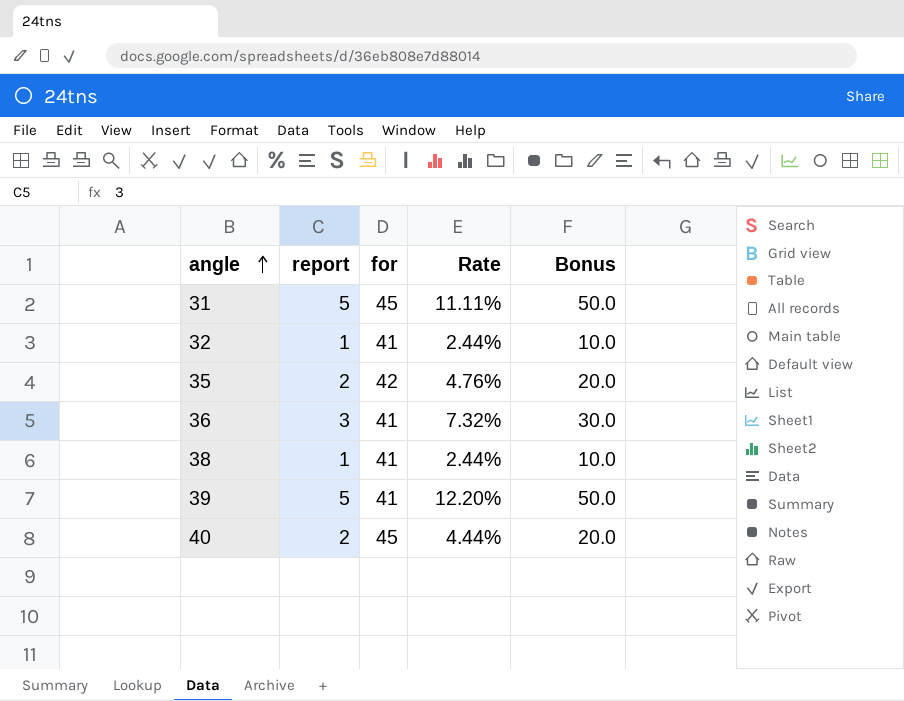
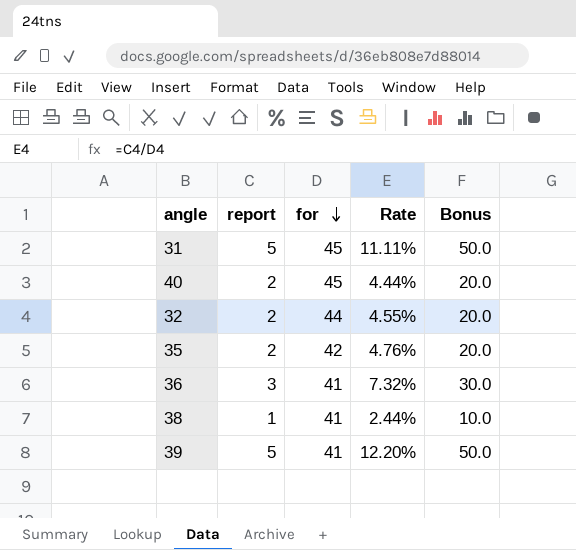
row order: angle ascending -> for descending
32 | report: 1 -> 2
32 | for: 41 -> 44
32 | Rate: 2.44% -> 4.55%
32 | Bonus: 10.0 -> 20.0

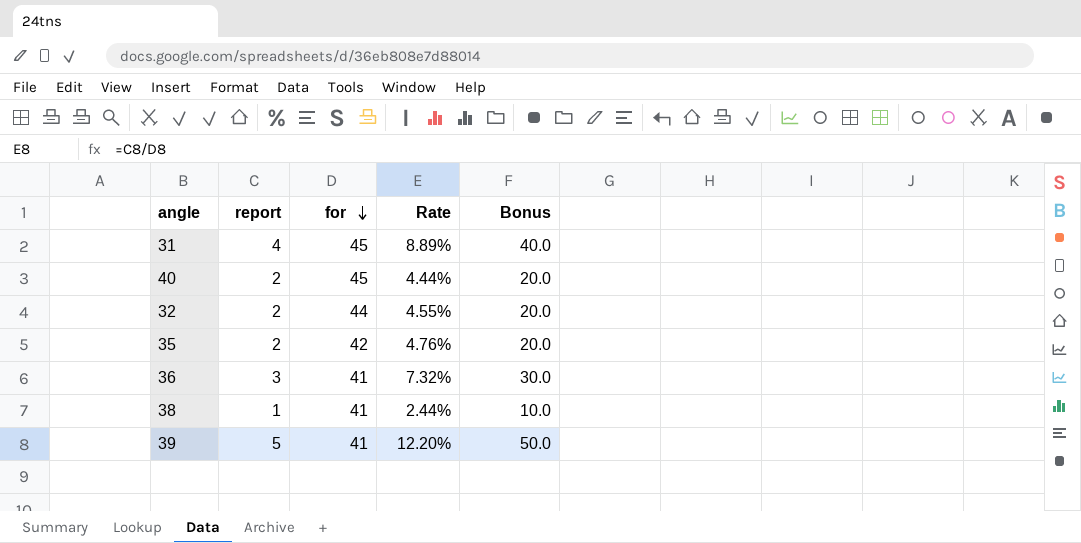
31 | report: 5 -> 4
31 | Rate: 11.11% -> 8.89%
31 | Bonus: 50.0 -> 40.0

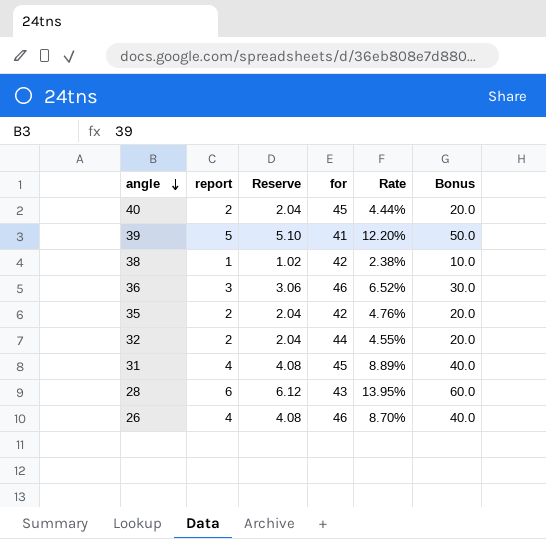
row order: for descending -> angle descending
column Reserve | formula: none -> [report] * 1.02
38 | for: 41 -> 42
38 | Rate: 2.44% -> 2.38%
36 | for: 41 -> 46
36 | Rate: 7.32% -> 6.52%
row 28: none -> 6 | 6.12 | 43 | 13.95% | 60.0
row 26: none -> 4 | 4.08 | 46 | 8.70% | 40.0

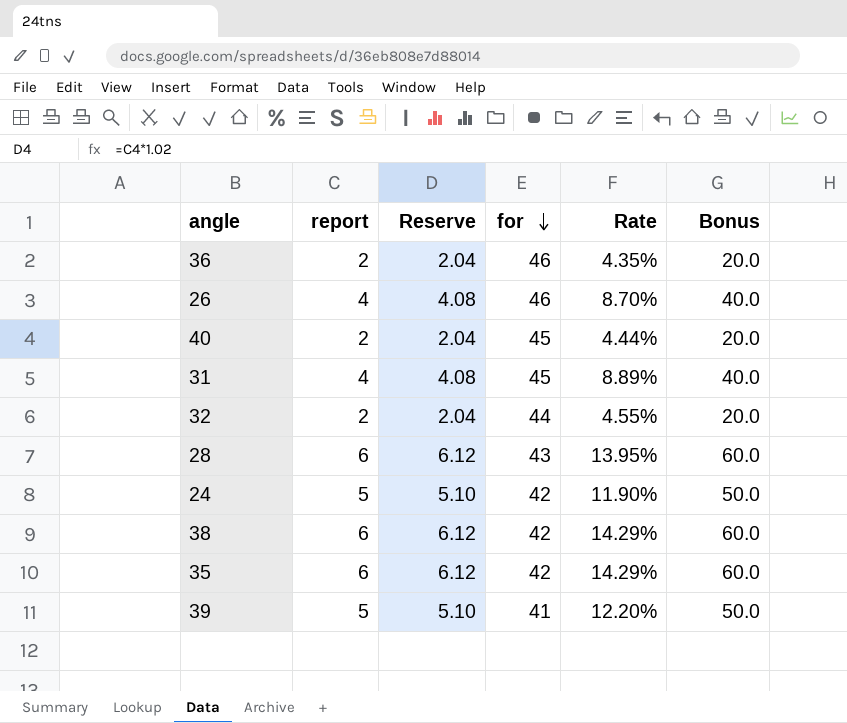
row order: angle descending -> for descending
36 | report: 3 -> 2
36 | Reserve: 3.06 -> 2.04
36 | Rate: 6.52% -> 4.35%
36 | Bonus: 30.0 -> 20.0
row 24: none -> 5 | 5.10 | 42 | 11.90% | 50.0
38 | report: 1 -> 6
38 | Reserve: 1.02 -> 6.12
38 | Rate: 2.38% -> 14.29%
38 | Bonus: 10.0 -> 60.0
35 | report: 2 -> 6
35 | Reserve: 2.04 -> 6.12
35 | Rate: 4.76% -> 14.29%
35 | Bonus: 20.0 -> 60.0

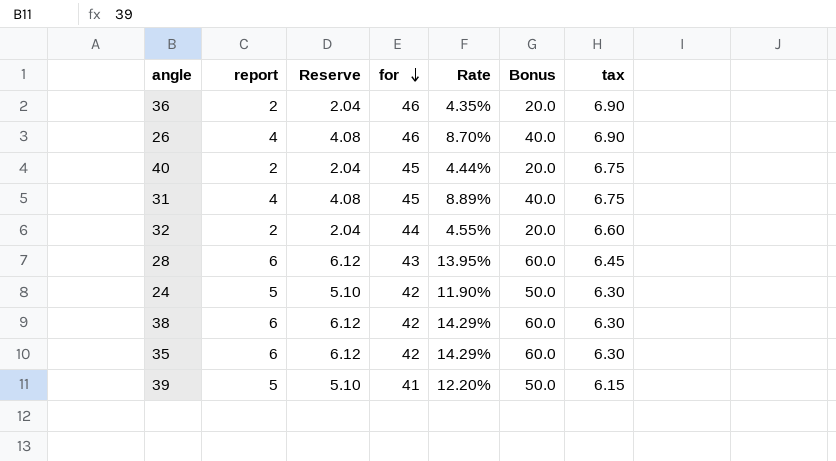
column tax | formula: none -> [for] * 0.15

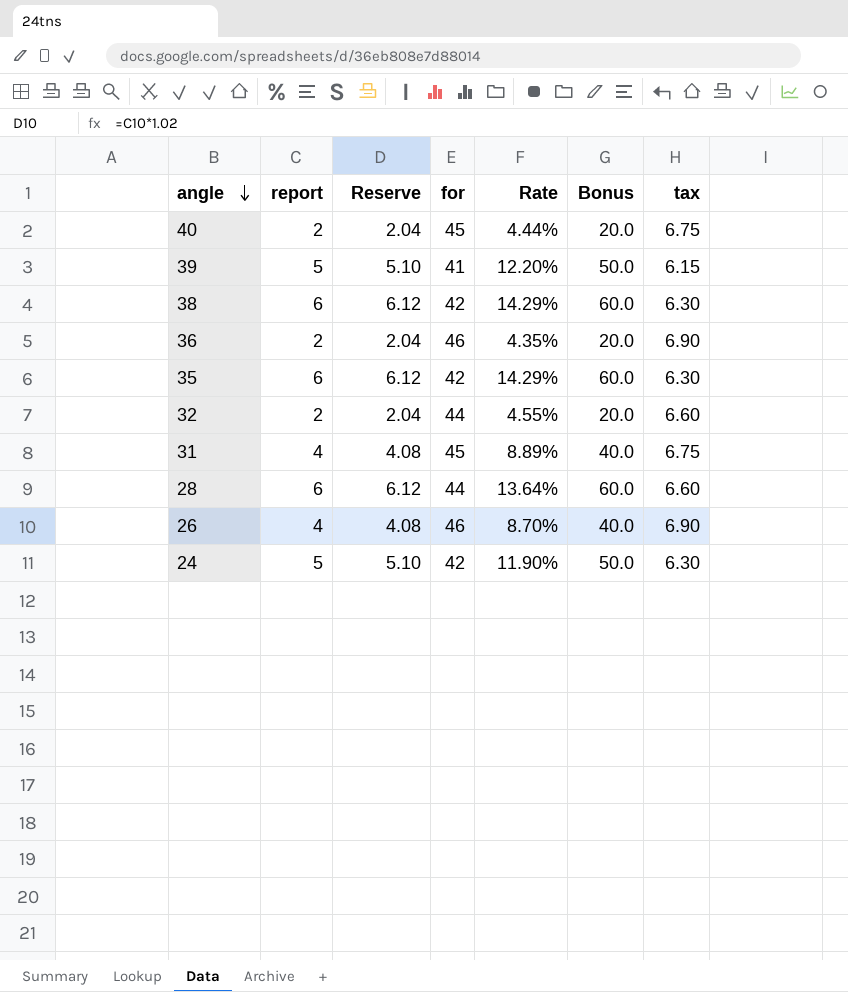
row order: for descending -> angle descending
28 | for: 43 -> 44
28 | Rate: 13.95% -> 13.64%
28 | tax: 6.45 -> 6.60

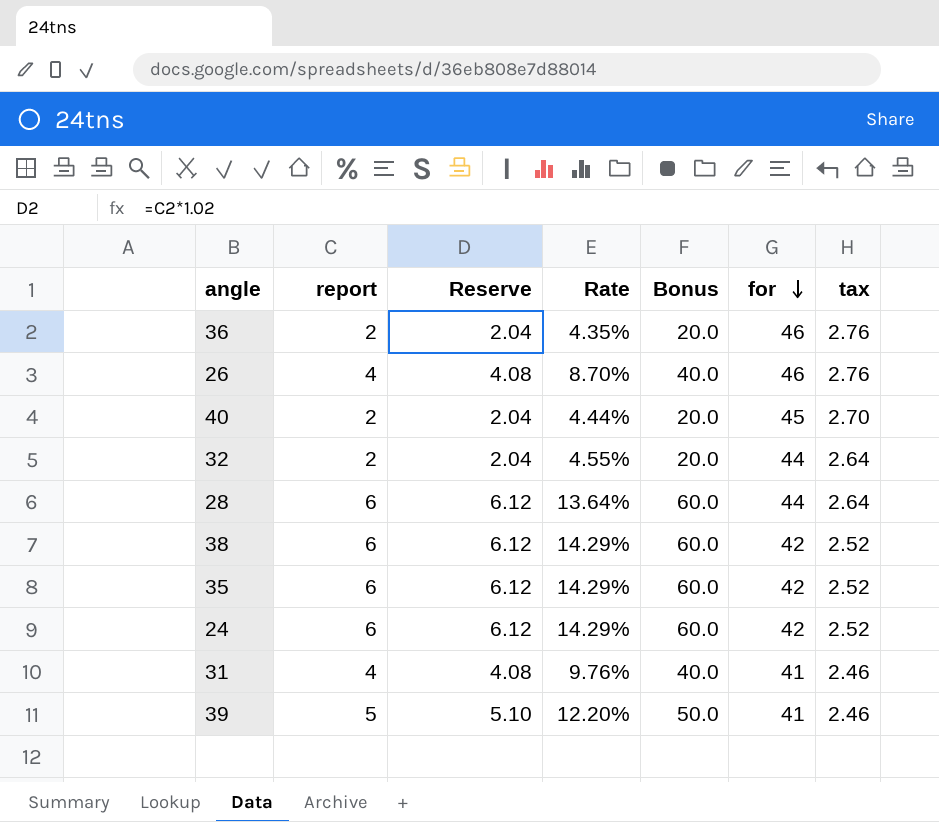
row order: angle descending -> for descending
column for | position: 4 -> 6
column tax | formula: [for] * 0.15 -> [for] * 0.06
24 | report: 5 -> 6
24 | Reserve: 5.10 -> 6.12
24 | Rate: 11.90% -> 14.29%
24 | Bonus: 50.0 -> 60.0
31 | Rate: 8.89% -> 9.76%
31 | for: 45 -> 41

